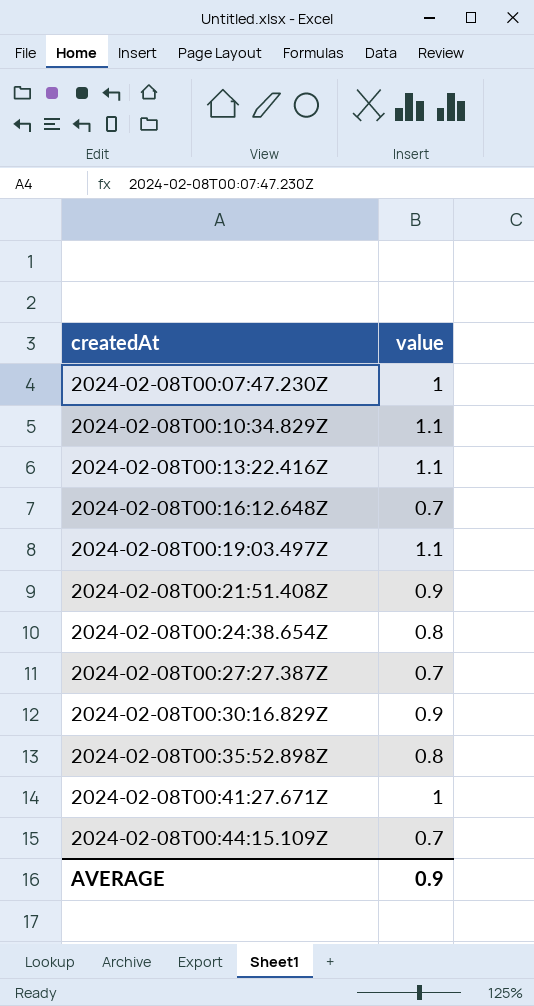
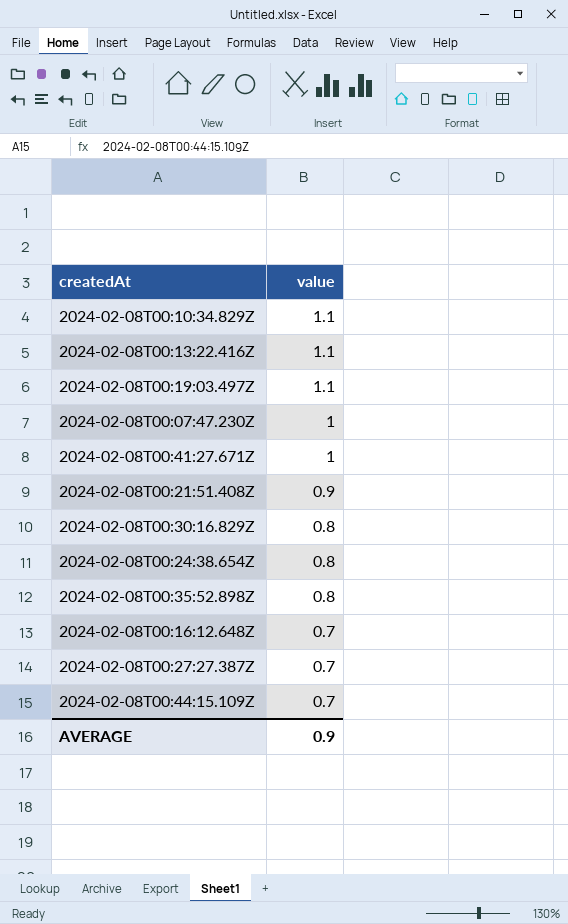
row order: createdAt ascending -> value descending
2024-02-08T00:30:16.829Z | value: 0.9 -> 0.8

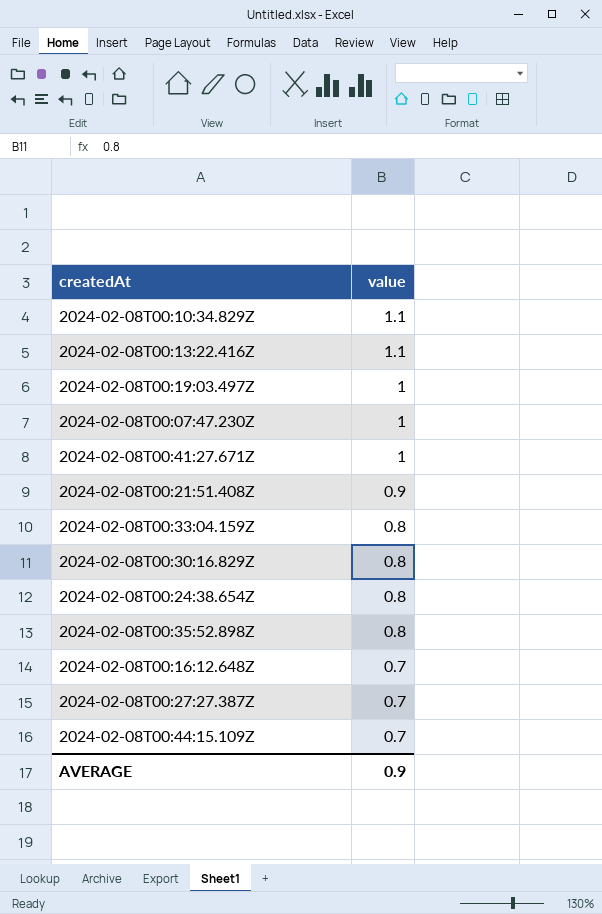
2024-02-08T00:19:03.497Z | value: 1.1 -> 1
row 2024-02-08T00:33:04.159Z: none -> 0.8

